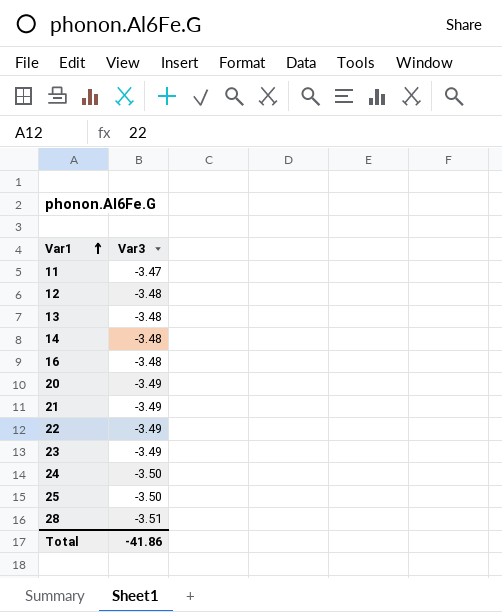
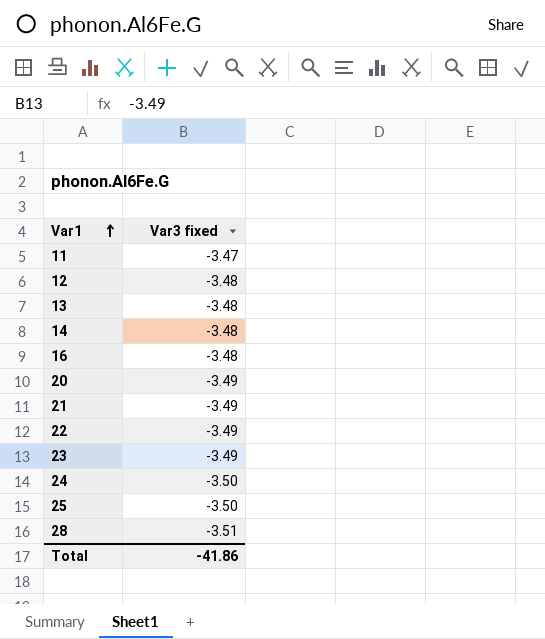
column name: Var3 -> Var3 fixed

